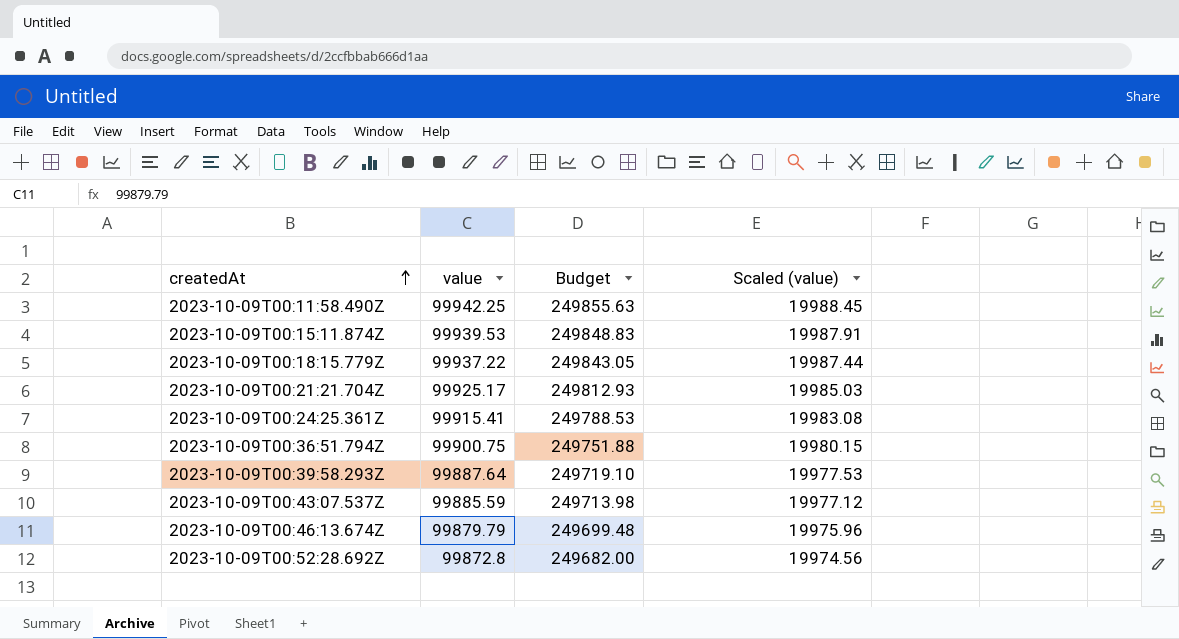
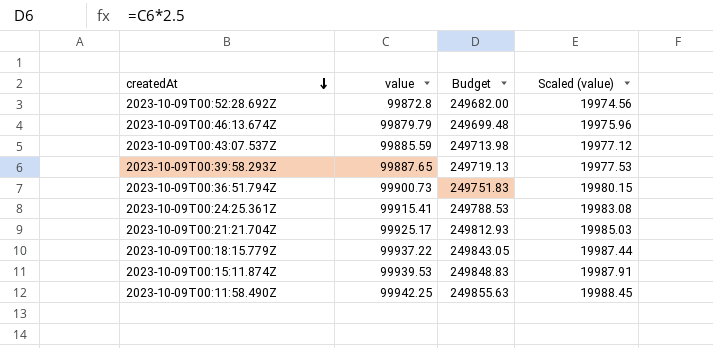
row order: createdAt ascending -> createdAt descending
2023-10-09T00:39:58.293Z | value: 99887.64 -> 99887.65
2023-10-09T00:39:58.293Z | Budget: 249719.10 -> 249719.13
2023-10-09T00:36:51.794Z | value: 99900.75 -> 99900.73
2023-10-09T00:36:51.794Z | Budget: 249751.88 -> 249751.83

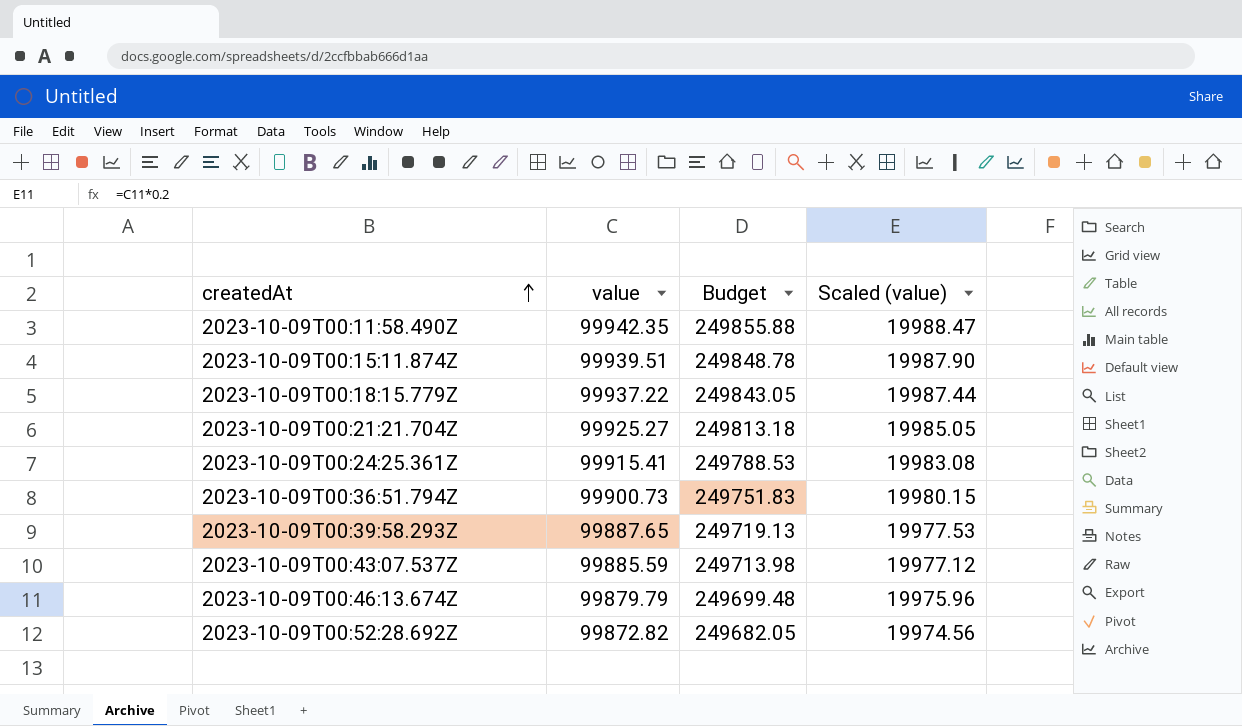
row order: createdAt descending -> createdAt ascending
2023-10-09T00:11:58.490Z | value: 99942.25 -> 99942.35
2023-10-09T00:11:58.490Z | Budget: 249855.63 -> 249855.88
2023-10-09T00:11:58.490Z | Scaled (value): 19988.45 -> 19988.47
2023-10-09T00:15:11.874Z | value: 99939.53 -> 99939.51
2023-10-09T00:15:11.874Z | Budget: 249848.83 -> 249848.78
2023-10-09T00:15:11.874Z | Scaled (value): 19987.91 -> 19987.90
2023-10-09T00:21:21.704Z | value: 99925.17 -> 99925.27
2023-10-09T00:21:21.704Z | Budget: 249812.93 -> 249813.18
2023-10-09T00:21:21.704Z | Scaled (value): 19985.03 -> 19985.05
2023-10-09T00:52:28.692Z | value: 99872.8 -> 99872.82
2023-10-09T00:52:28.692Z | Budget: 249682.00 -> 249682.05

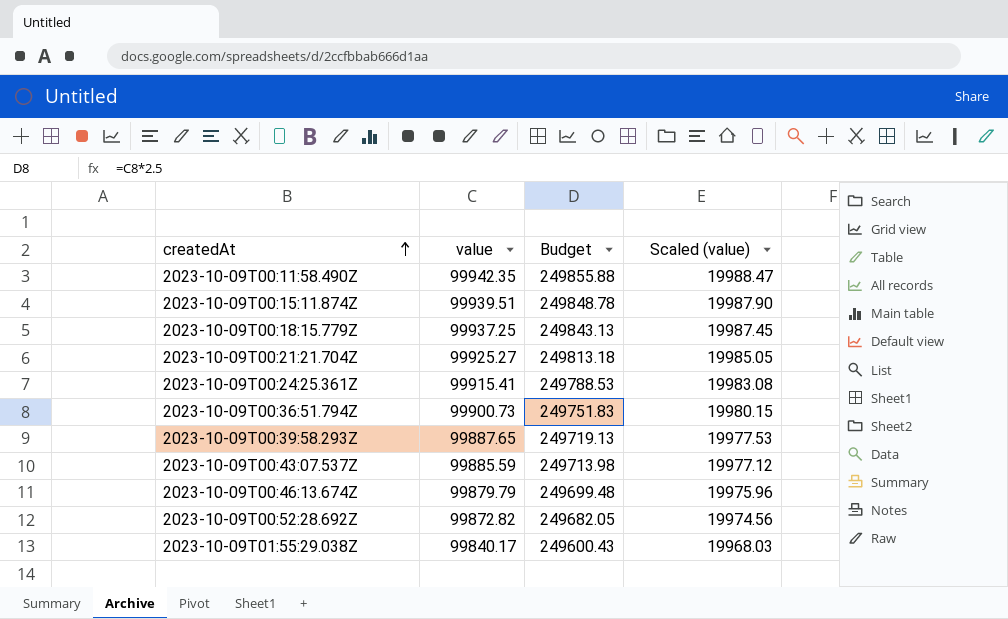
2023-10-09T00:18:15.779Z | value: 99937.22 -> 99937.25
2023-10-09T00:18:15.779Z | Budget: 249843.05 -> 249843.13
2023-10-09T00:18:15.779Z | Scaled (value): 19987.44 -> 19987.45
row 2023-10-09T01:55:29.038Z: none -> 99840.17 | 249600.43 | 19968.03

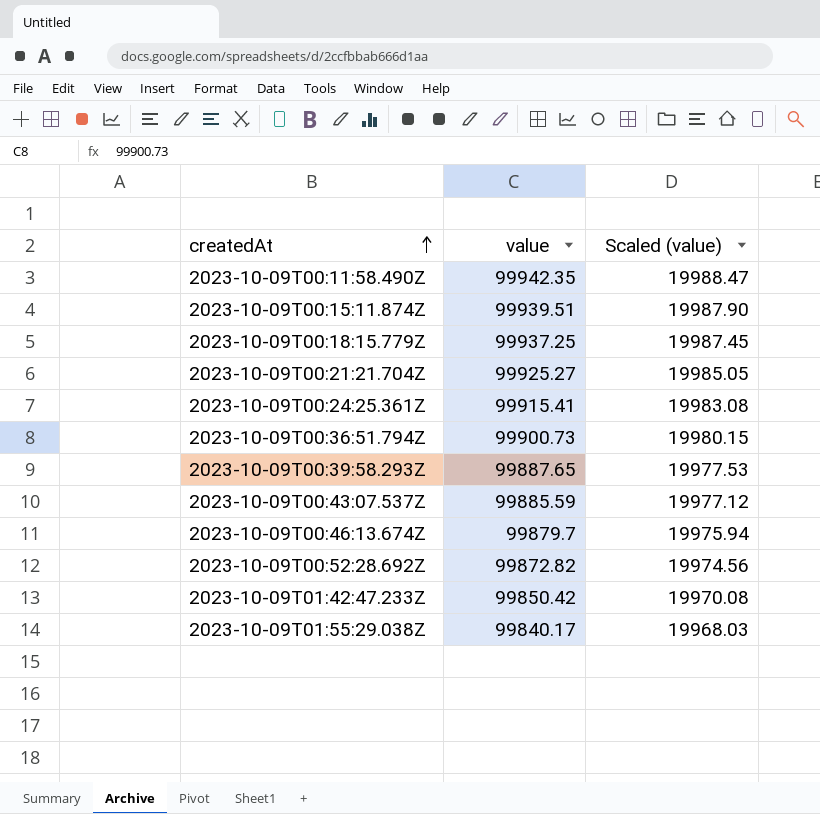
column Budget | formula: [value] * 2.5 -> none
2023-10-09T00:46:13.674Z | value: 99879.79 -> 99879.7
2023-10-09T00:46:13.674Z | Scaled (value): 19975.96 -> 19975.94
row 2023-10-09T01:42:47.233Z: none -> 99850.42 | 19970.08

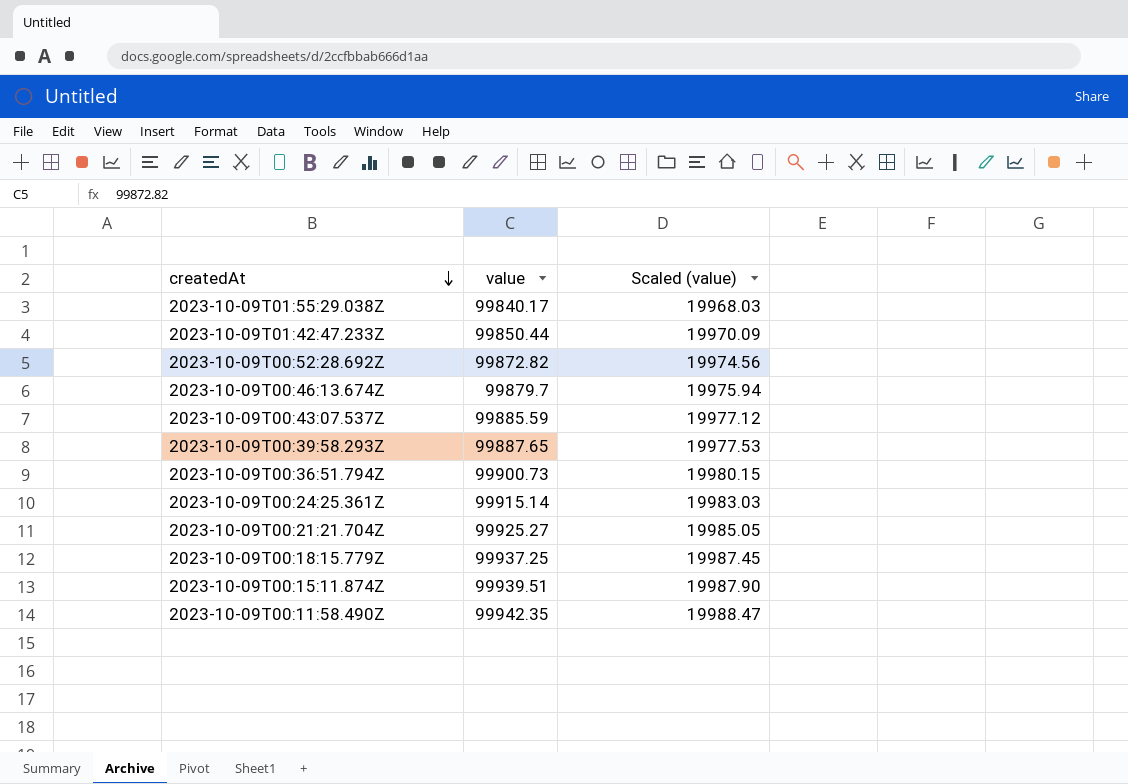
row order: createdAt ascending -> createdAt descending
2023-10-09T01:42:47.233Z | value: 99850.42 -> 99850.44
2023-10-09T01:42:47.233Z | Scaled (value): 19970.08 -> 19970.09
2023-10-09T00:24:25.361Z | value: 99915.41 -> 99915.14
2023-10-09T00:24:25.361Z | Scaled (value): 19983.08 -> 19983.03

